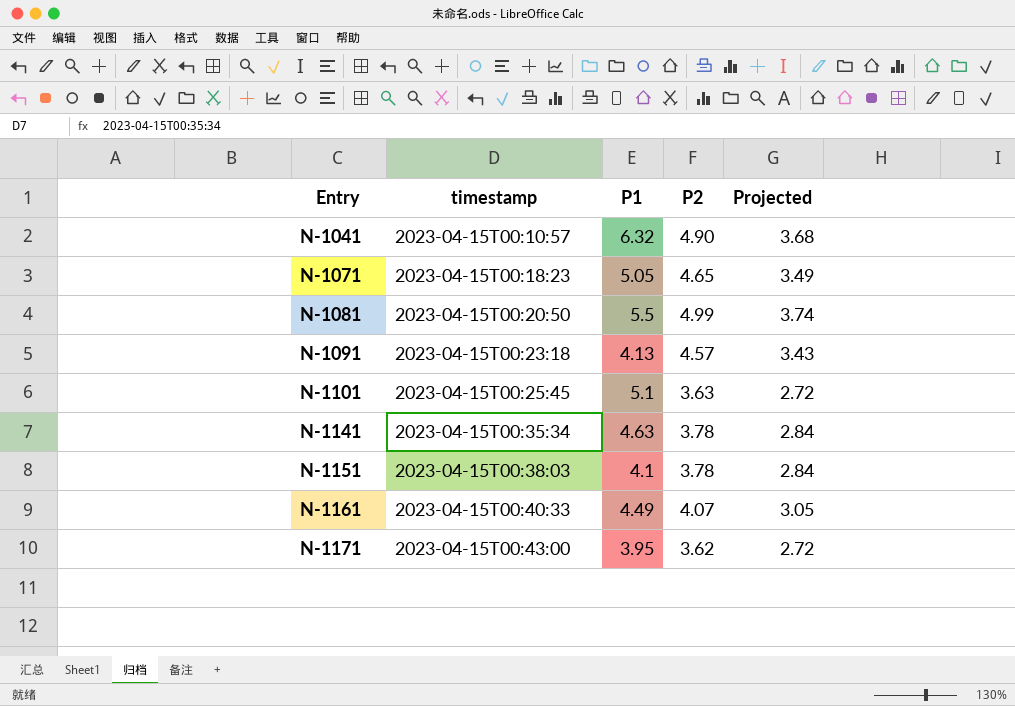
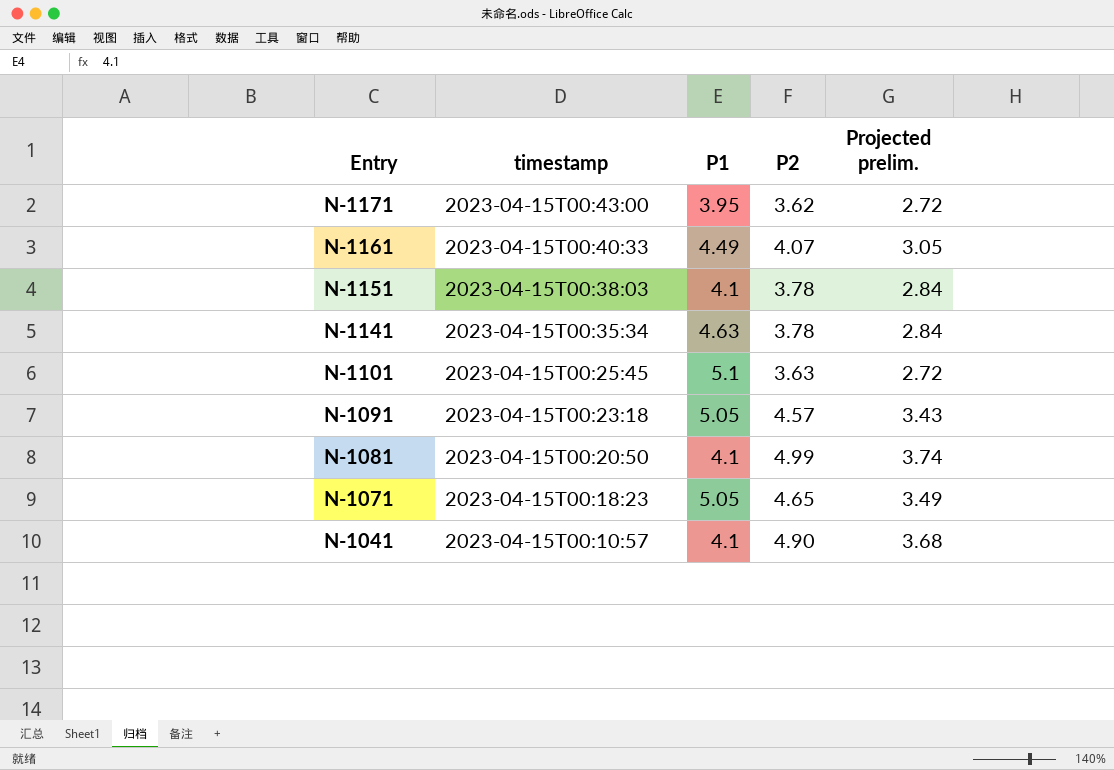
row order: Entry ascending -> Entry descending
column name: Projected -> Projected prelim.
N-1091 | P1: 4.13 -> 5.05
N-1081 | P1: 5.5 -> 4.1
N-1041 | P1: 6.32 -> 4.1

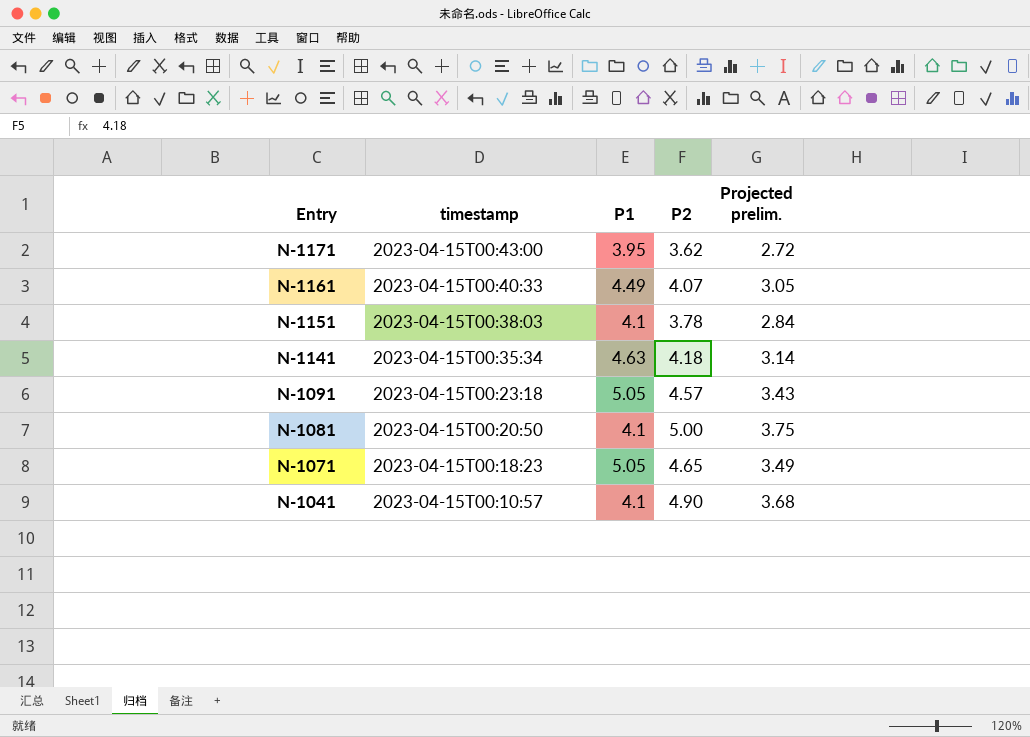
row N-1101: 2023-04-15T00:25:45 | 5.1 | 3.63 | 2.72 -> none
N-1141 | P2: 3.78 -> 4.18
N-1141 | Projected prelim.: 2.84 -> 3.14
N-1081 | P2: 4.99 -> 5.00
N-1081 | Projected prelim.: 3.74 -> 3.75

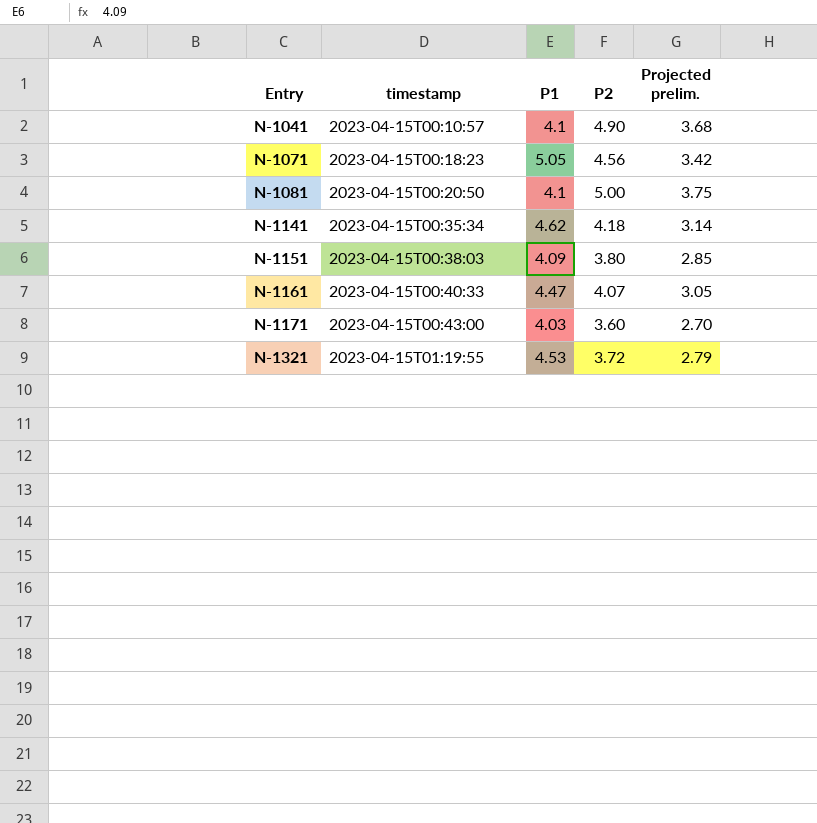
row order: Entry descending -> Entry ascending
row N-1091: 2023-04-15T00:23:18 | 5.05 | 4.57 | 3.43 -> none
N-1071 | P2: 4.65 -> 4.56
N-1071 | Projected prelim.: 3.49 -> 3.42
N-1141 | P1: 4.63 -> 4.62
N-1151 | P1: 4.1 -> 4.09
N-1151 | P2: 3.78 -> 3.80
N-1151 | Projected prelim.: 2.84 -> 2.85
N-1161 | P1: 4.49 -> 4.47
N-1171 | P1: 3.95 -> 4.03
N-1171 | P2: 3.62 -> 3.60
N-1171 | Projected prelim.: 2.72 -> 2.70
row N-1321: none -> 2023-04-15T01:19:55 | 4.53 | 3.72 | 2.79

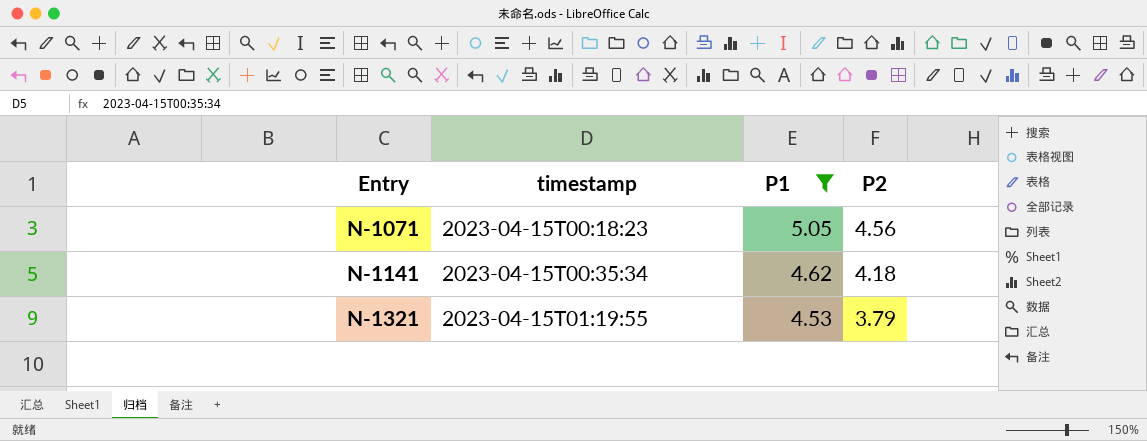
filter: none -> P1 >= 4.53
column Projected prelim. | formula: [P2] * 0.75 -> none
N-1321 | P2: 3.72 -> 3.79

